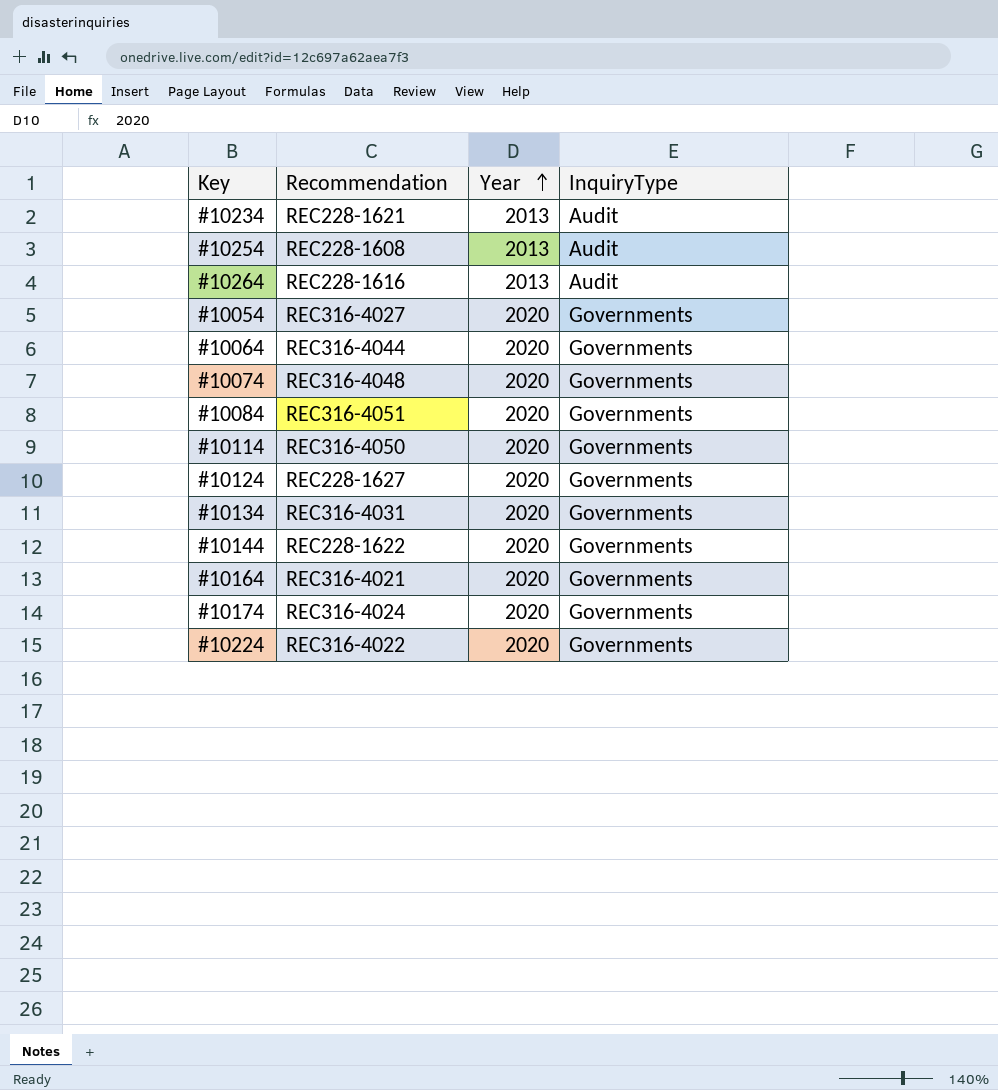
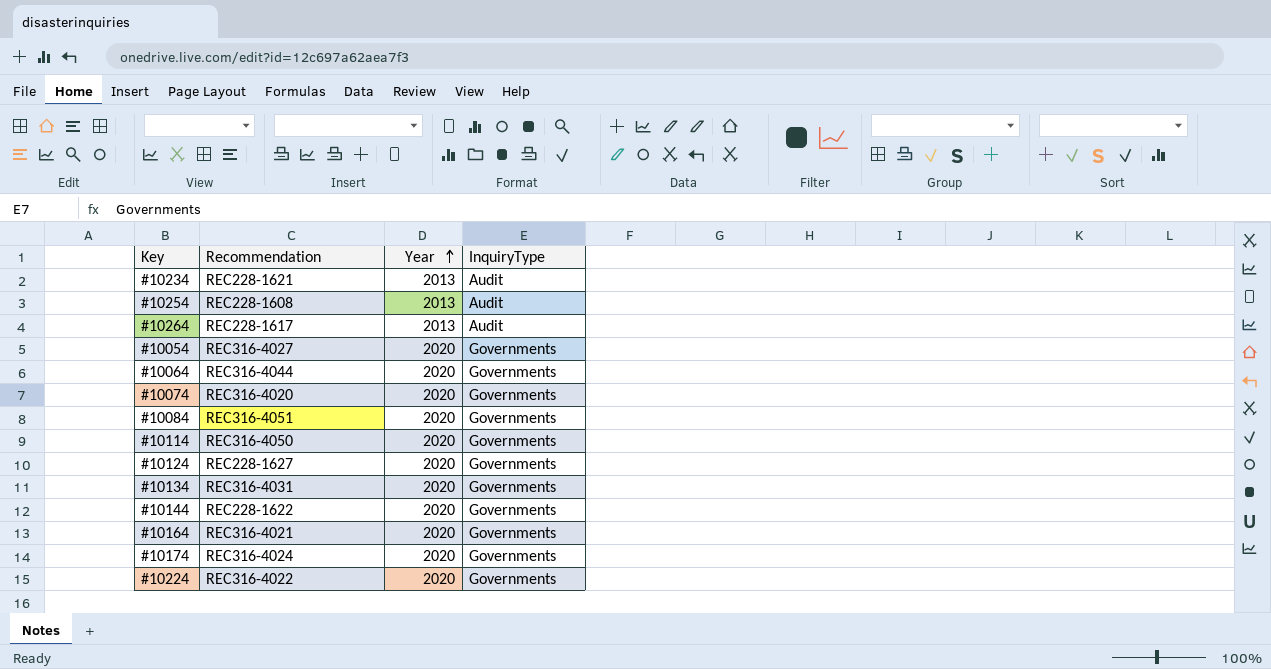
#10264 | Recommendation: REC228-1616 -> REC228-1617
#10074 | Recommendation: REC316-4048 -> REC316-4020

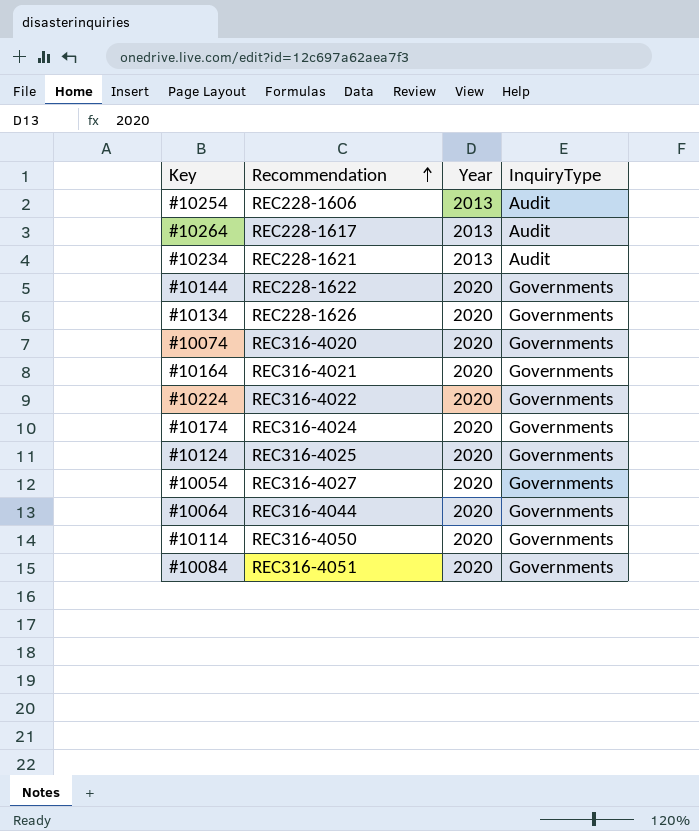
row order: Year ascending -> Recommendation ascending
#10254 | Recommendation: REC228-1608 -> REC228-1606
#10134 | Recommendation: REC316-4031 -> REC228-1626
#10124 | Recommendation: REC228-1627 -> REC316-4025

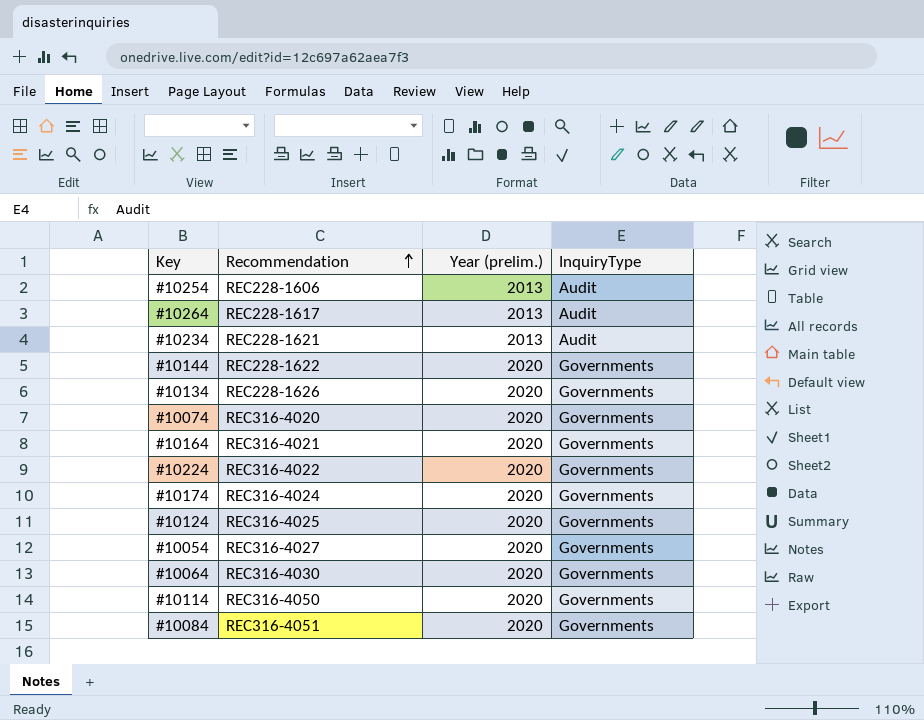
column name: Year -> Year (prelim.)
#10064 | Recommendation: REC316-4044 -> REC316-4030

